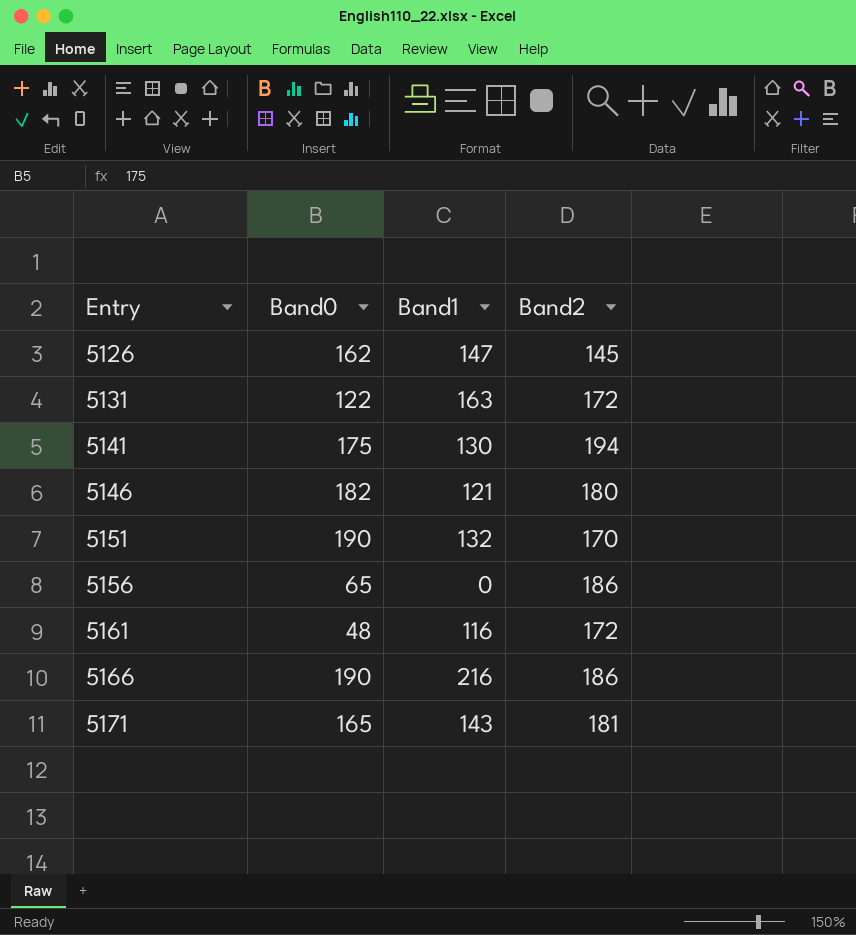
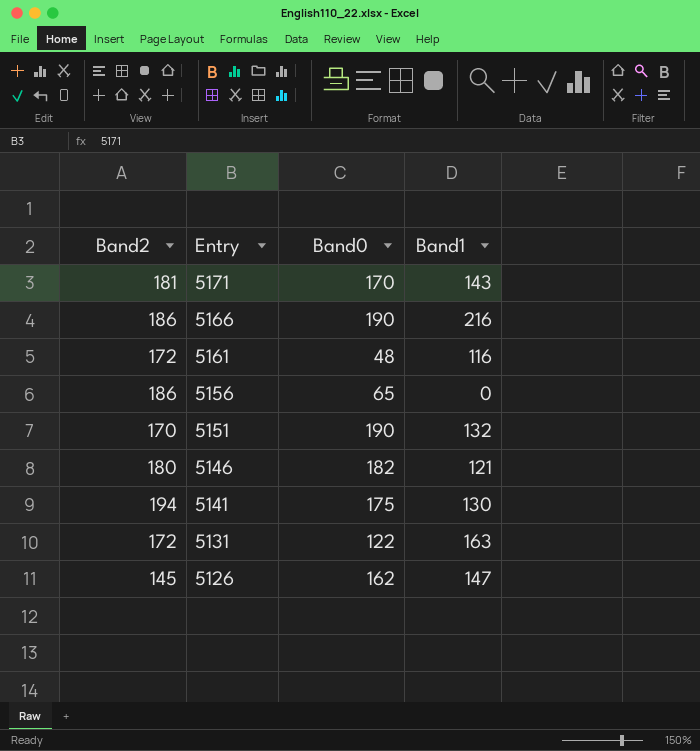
row order: Entry ascending -> Entry descending
column Band2 | position: 4 -> 1
5171 | Band0: 165 -> 170

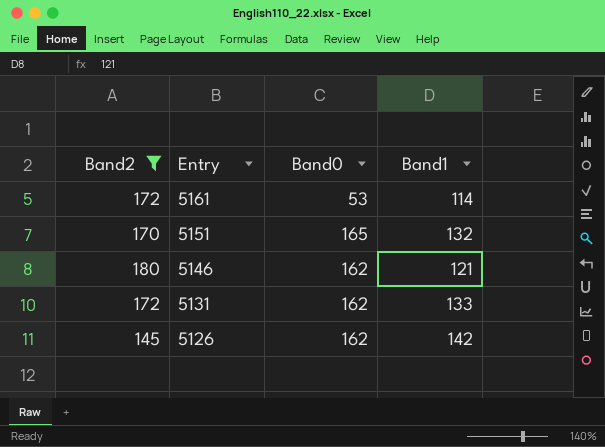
filter: none -> Band2 <= 180
5161 | Band0: 48 -> 53
5161 | Band1: 116 -> 114
5151 | Band0: 190 -> 165
5146 | Band0: 182 -> 162
5131 | Band0: 122 -> 162
5131 | Band1: 163 -> 133
5126 | Band1: 147 -> 142

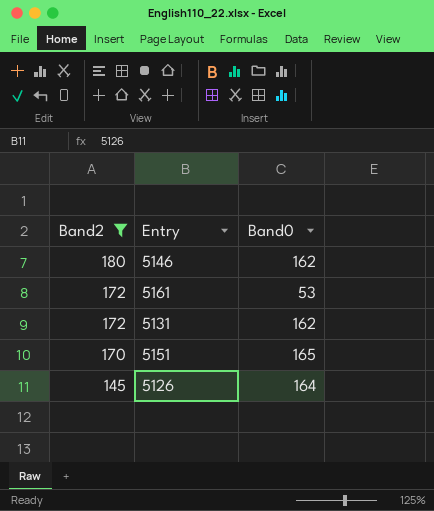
row order: Entry descending -> Band2 descending
column Band1 | position: 4 -> none
5126 | Band0: 162 -> 164

